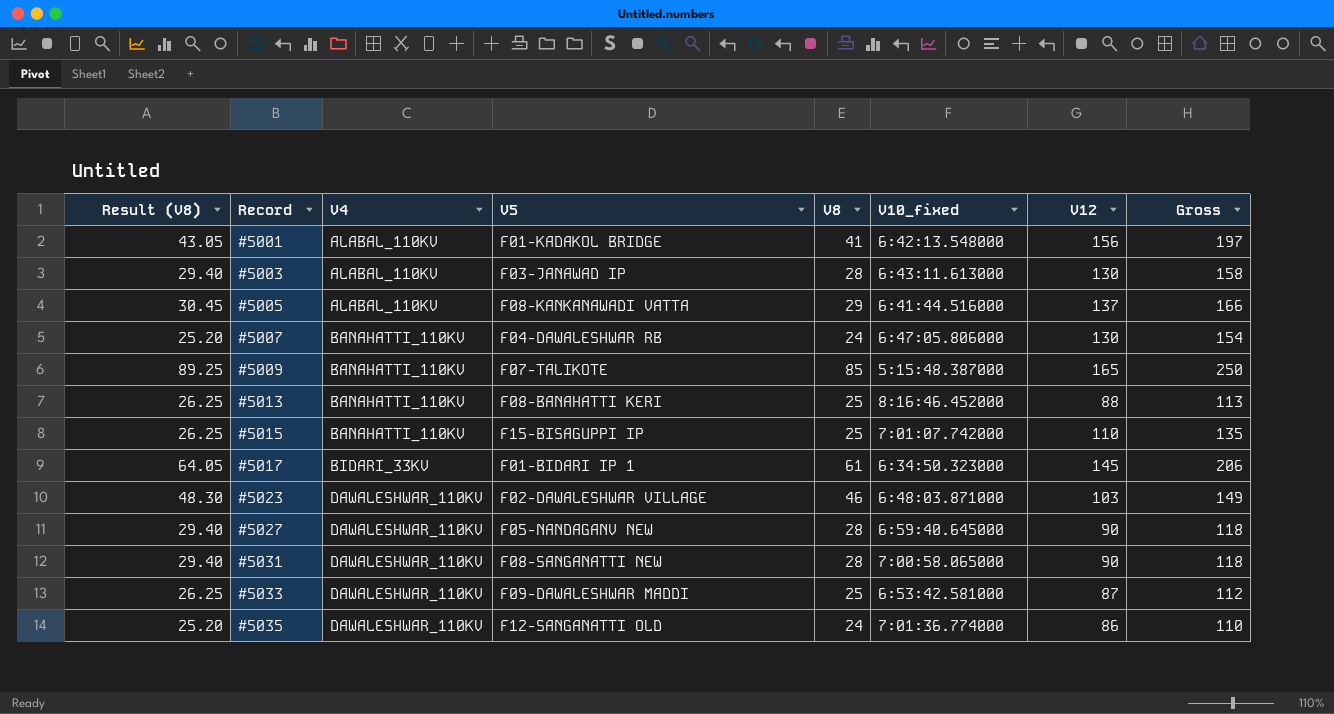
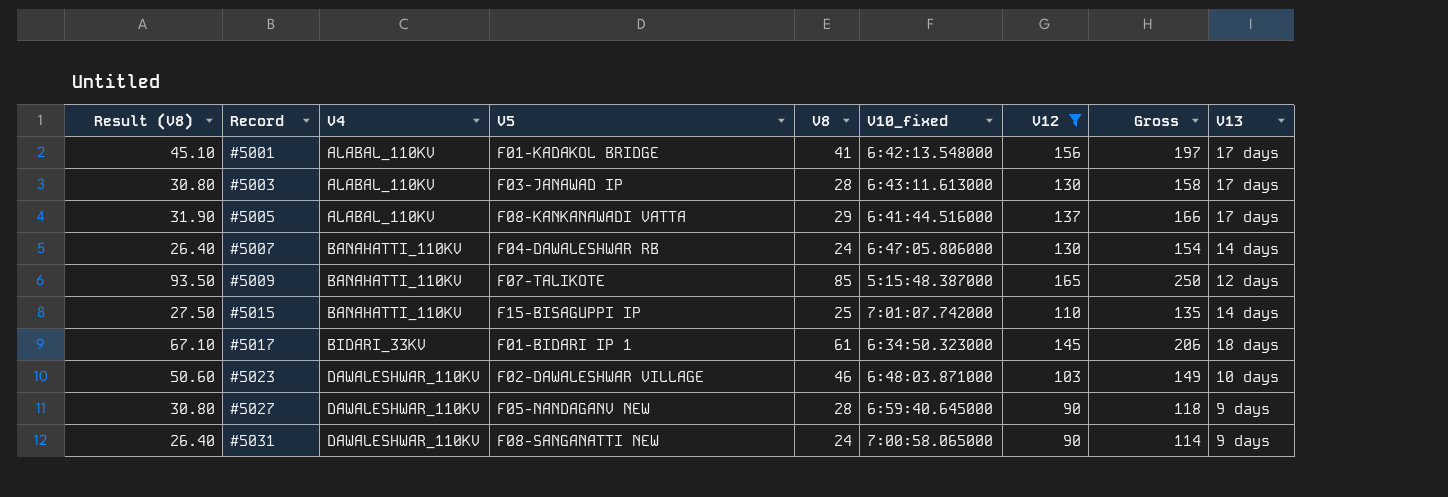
filter: none -> V12 >= 90
column Result (V8) | formula: [V8] * 1.05 -> [V8] * 1.1
column V13 | position: none -> 9
#5031 | V8: 28 -> 24
#5031 | Gross: 118 -> 114

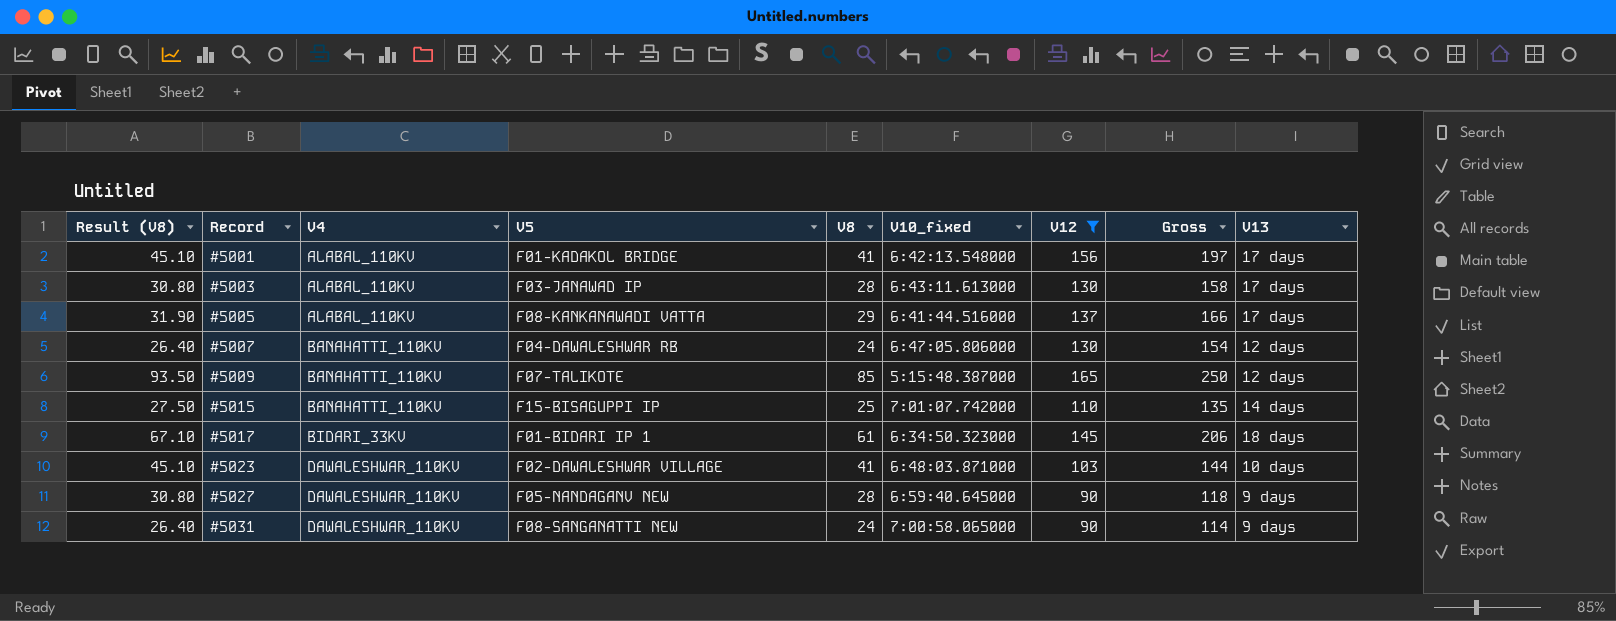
#5007 | V13: 14 days -> 12 days
#5023 | Result (V8): 50.60 -> 45.10
#5023 | V8: 46 -> 41
#5023 | Gross: 149 -> 144

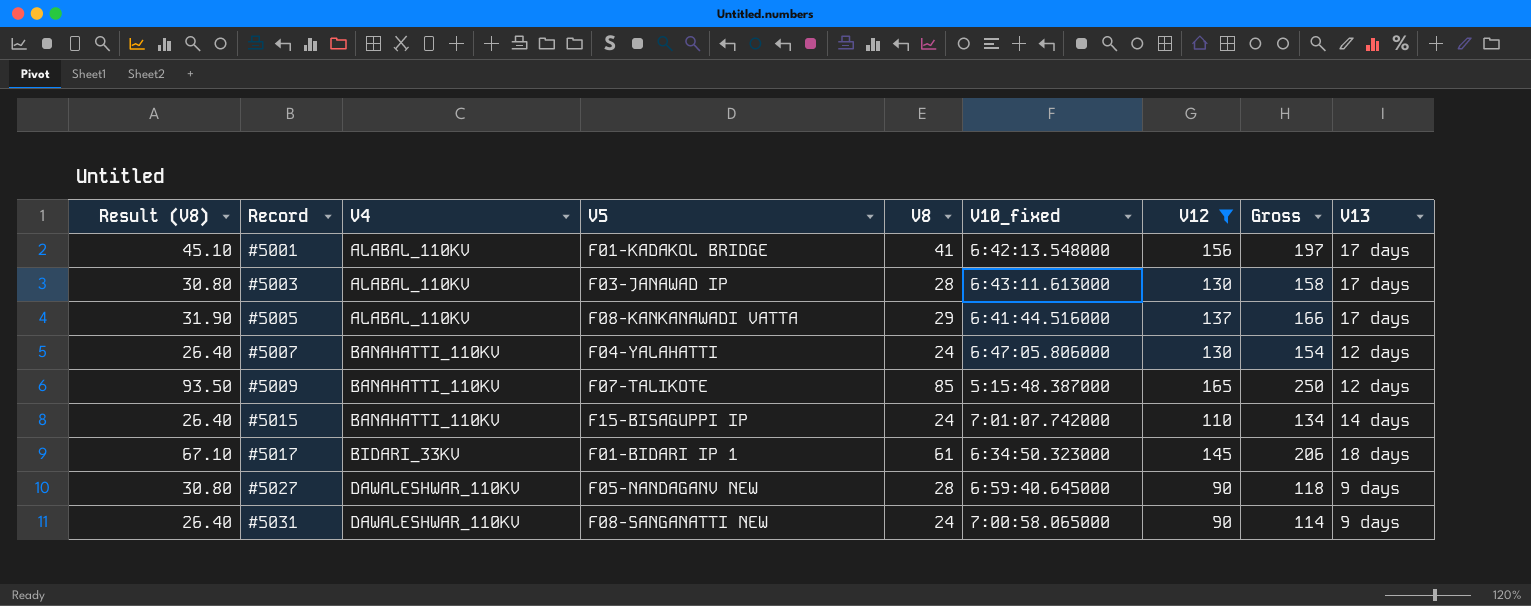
row #5023: 45.10 | DAWALESHWAR_110KV | F02-DAWALESHWAR VILLAGE | 41 | 6:48:03.871000 | 103 | 144 | 10 days -> none
#5007 | V5: F04-DAWALESHWAR RB -> F04-YALAHATTI
#5015 | Result (V8): 27.50 -> 26.40
#5015 | V8: 25 -> 24
#5015 | Gross: 135 -> 134

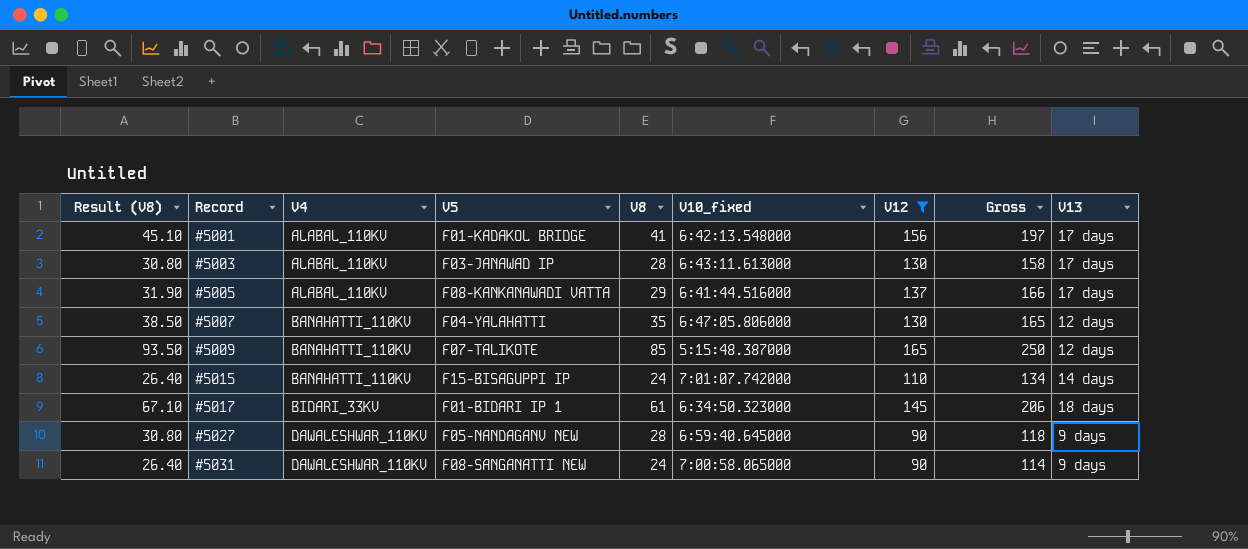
#5007 | Result (V8): 26.40 -> 38.50
#5007 | V8: 24 -> 35
#5007 | Gross: 154 -> 165

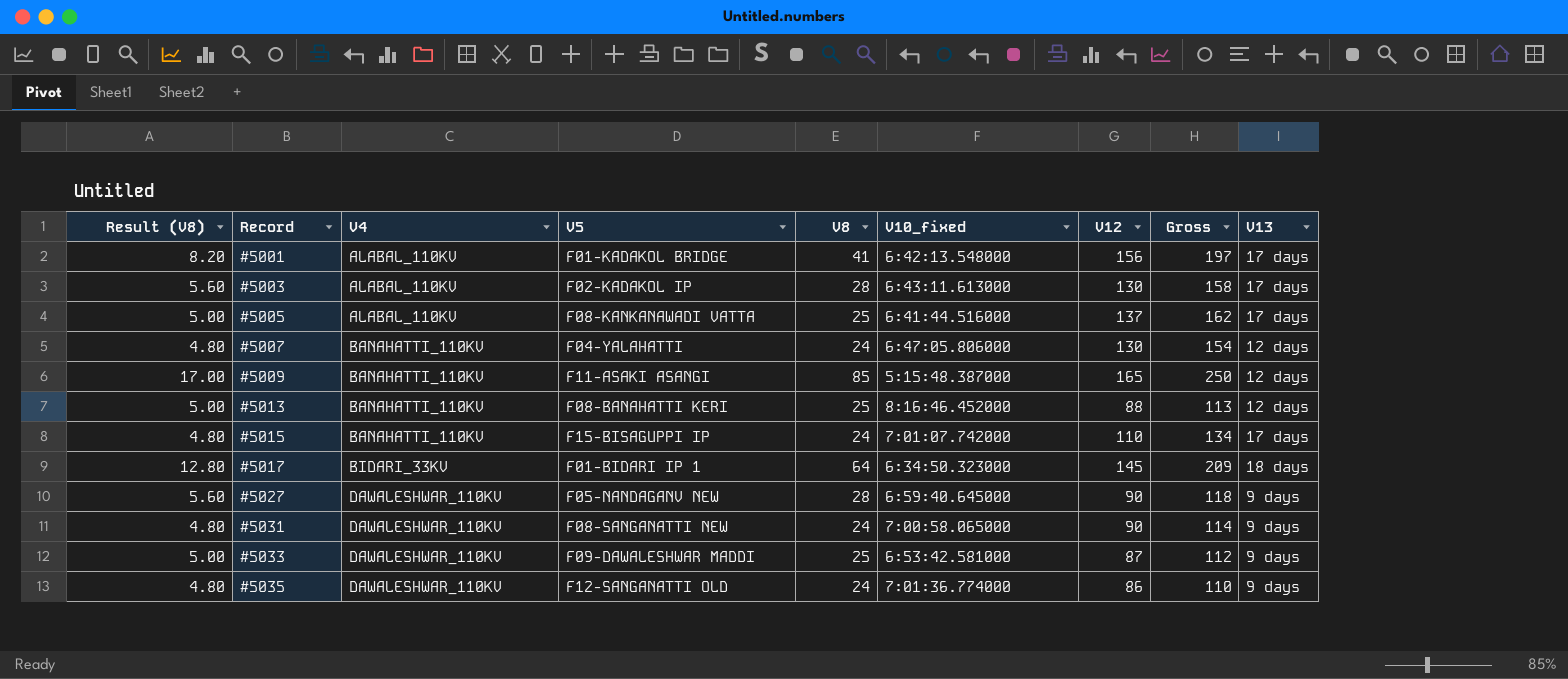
filter: V12 >= 90 -> none
column Result (V8) | formula: [V8] * 1.1 -> [V8] * 0.2
#5003 | V5: F03-JANAWAD IP -> F02-KADAKOL IP
#5005 | V8: 29 -> 25
#5005 | Gross: 166 -> 162
#5007 | V8: 35 -> 24
#5007 | Gross: 165 -> 154
#5009 | V5: F07-TALIKOTE -> F11-ASAKI ASANGI
#5015 | V13: 14 days -> 17 days
#5017 | V8: 61 -> 64
#5017 | Gross: 206 -> 209

